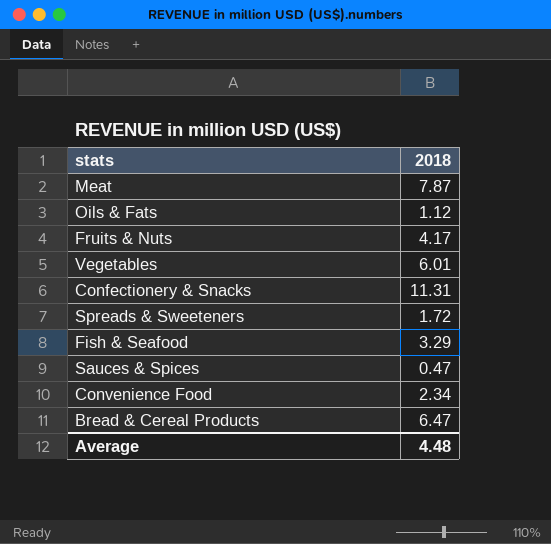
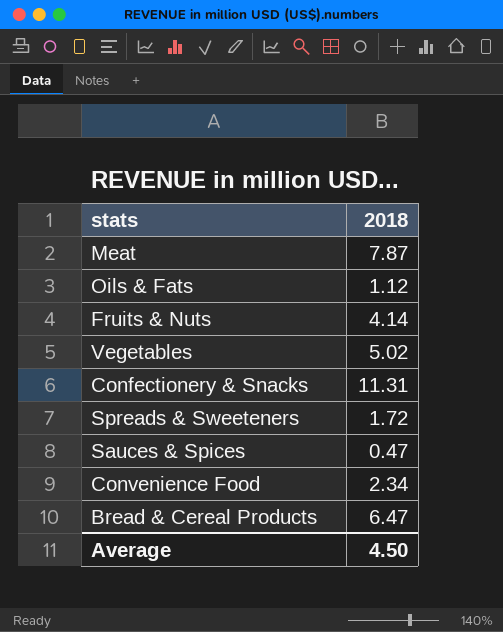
row Fish & Seafood: 3.29 -> none
Fruits & Nuts | 2018: 4.17 -> 4.14
Vegetables | 2018: 6.01 -> 5.02
Average | 2018: 4.48 -> 4.50

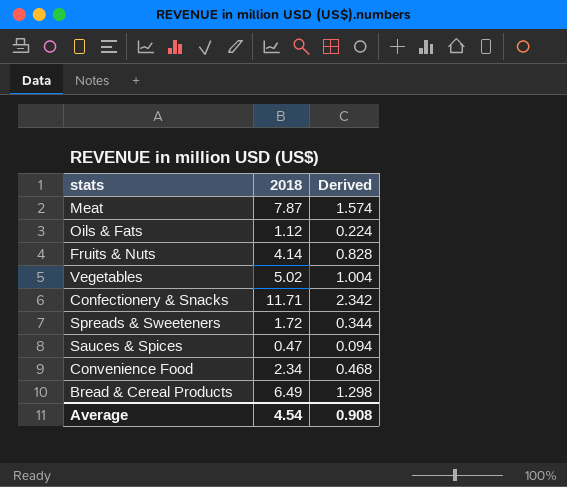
column Derived | formula: none -> [2018] * 0.2
Confectionery & Snacks | 2018: 11.31 -> 11.71
Bread & Cereal Products | 2018: 6.47 -> 6.49
Average | 2018: 4.50 -> 4.54

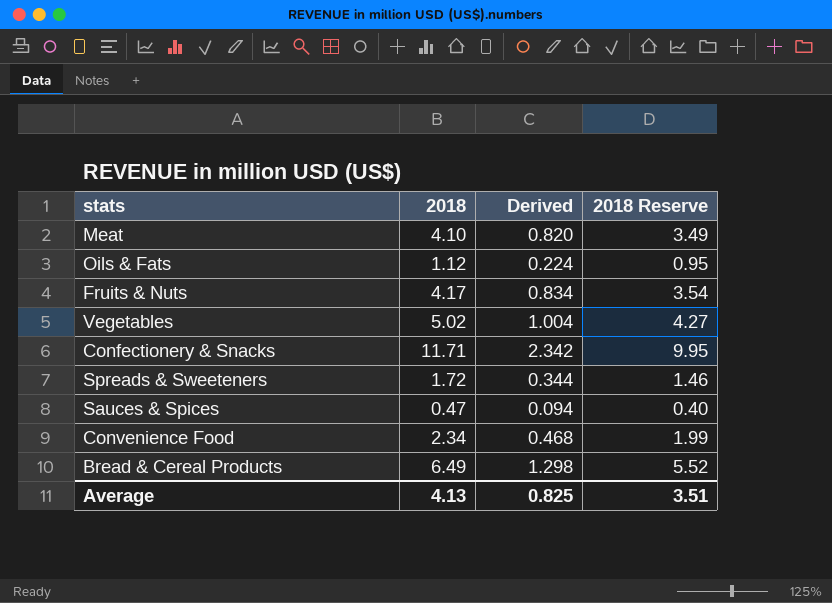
column 2018 Reserve | formula: none -> [2018] * 0.85
Meat | 2018: 7.87 -> 4.10
Meat | Derived: 1.574 -> 0.820
Fruits & Nuts | 2018: 4.14 -> 4.17
Fruits & Nuts | Derived: 0.828 -> 0.834
Average | 2018: 4.54 -> 4.13
Average | Derived: 0.908 -> 0.825

